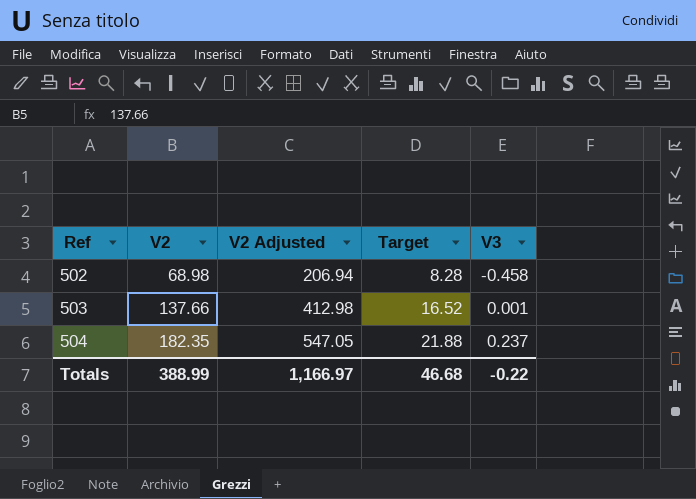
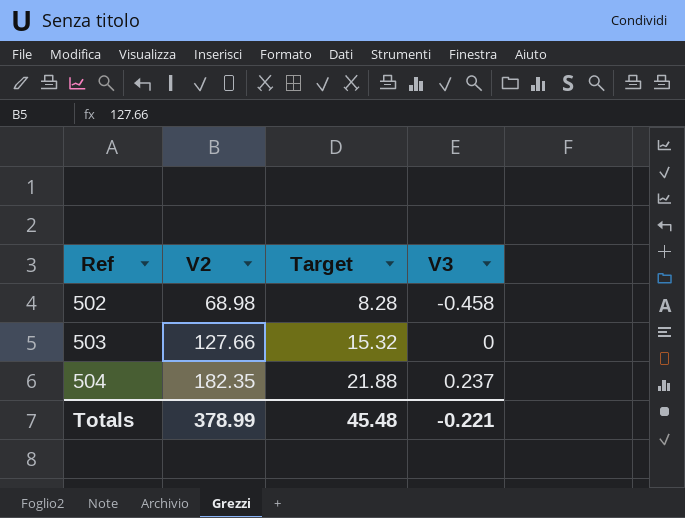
column V2 Adjusted | formula: [V2] * 3 -> none
503 | V2: 137.66 -> 127.66
503 | Target: 16.52 -> 15.32
503 | V3: 0.001 -> 0
Totals | V2: 388.99 -> 378.99
Totals | Target: 46.68 -> 45.48
Totals | V3: -0.22 -> -0.221

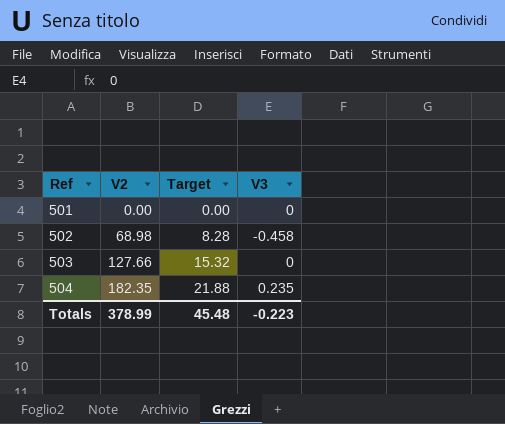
row 501: none -> 0.00 | 0.00 | 0
504 | V3: 0.237 -> 0.235
Totals | V3: -0.221 -> -0.223

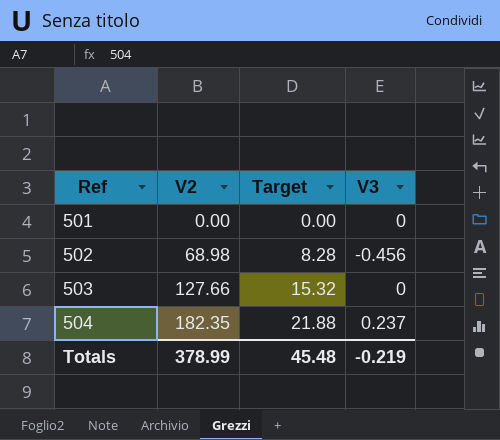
502 | V3: -0.458 -> -0.456
504 | V3: 0.235 -> 0.237
Totals | V3: -0.223 -> -0.219

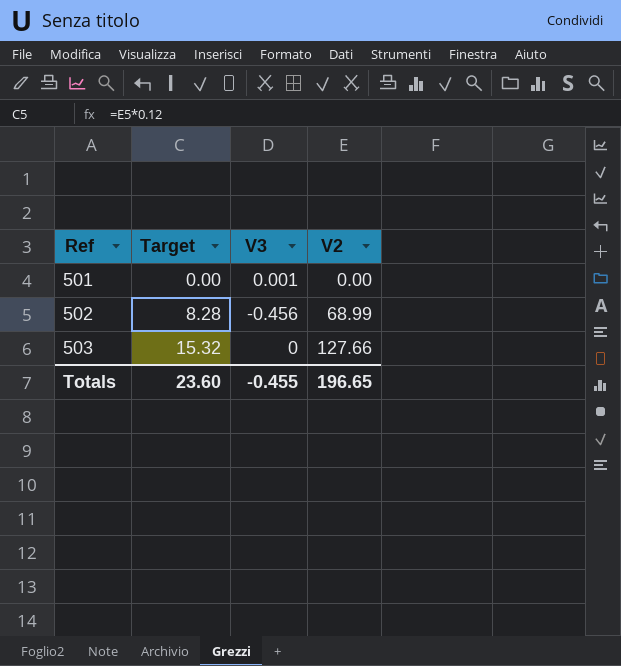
column V2 | position: 2 -> 4
row 504: 182.35 | 21.88 | 0.237 -> none
501 | V3: 0 -> 0.001
502 | V2: 68.98 -> 68.99
Totals | Target: 45.48 -> 23.60
Totals | V3: -0.219 -> -0.455
Totals | V2: 378.99 -> 196.65

